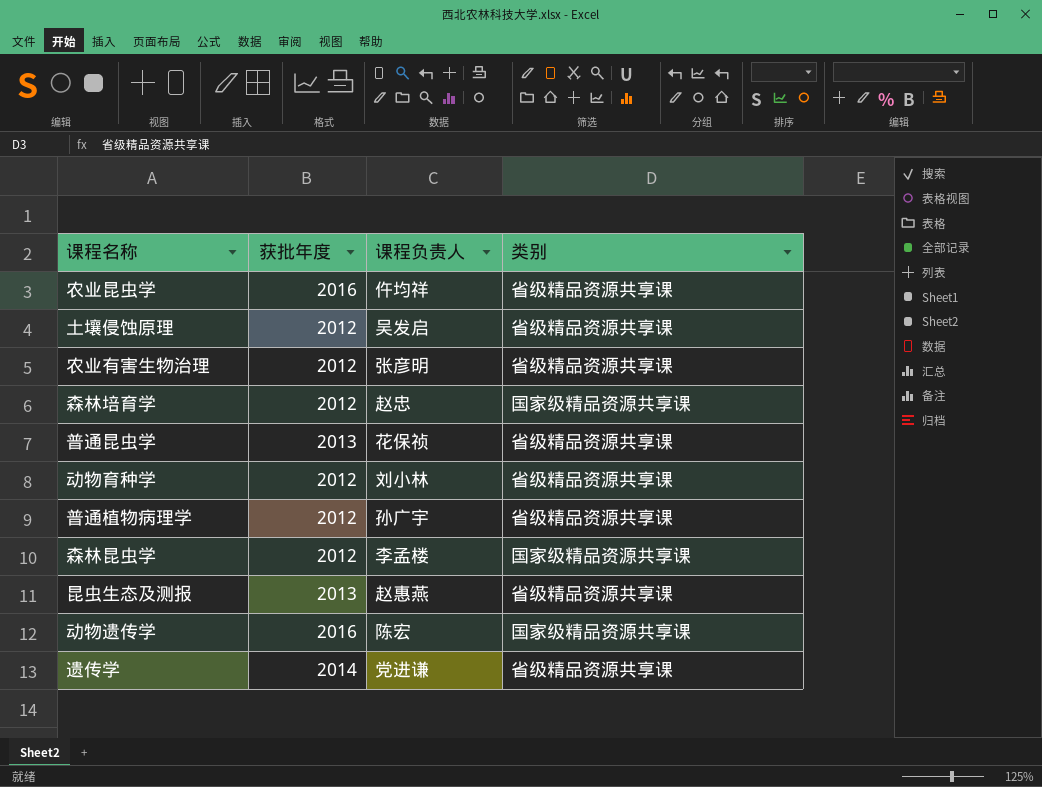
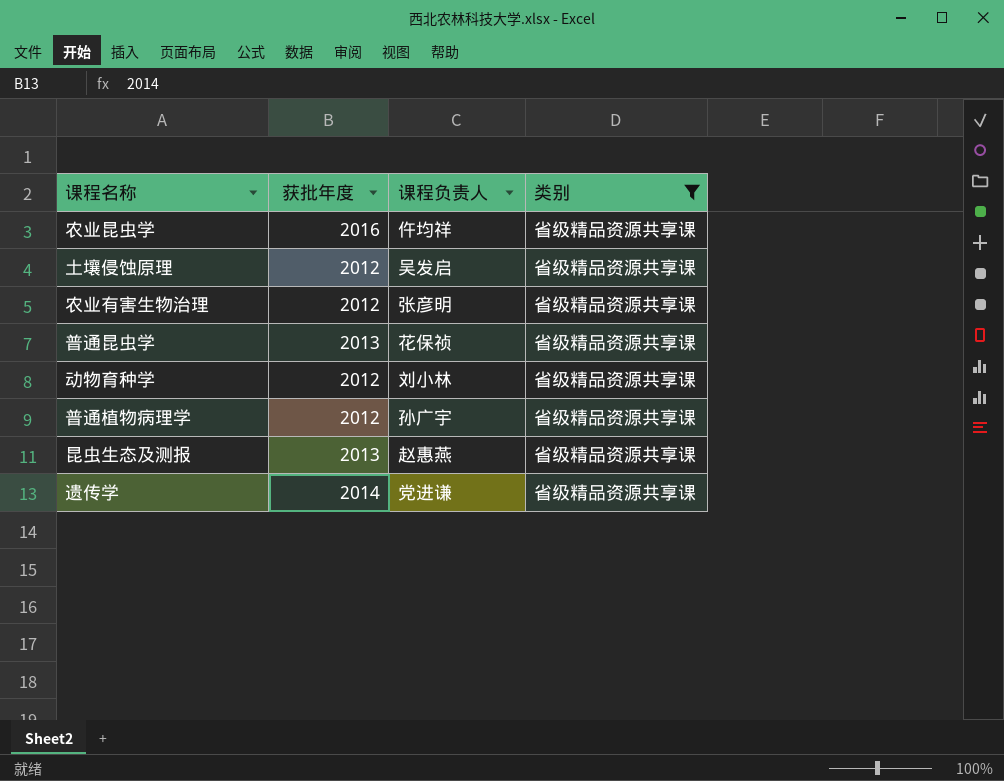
filter: none -> 类别 = 省级精品资源共享课

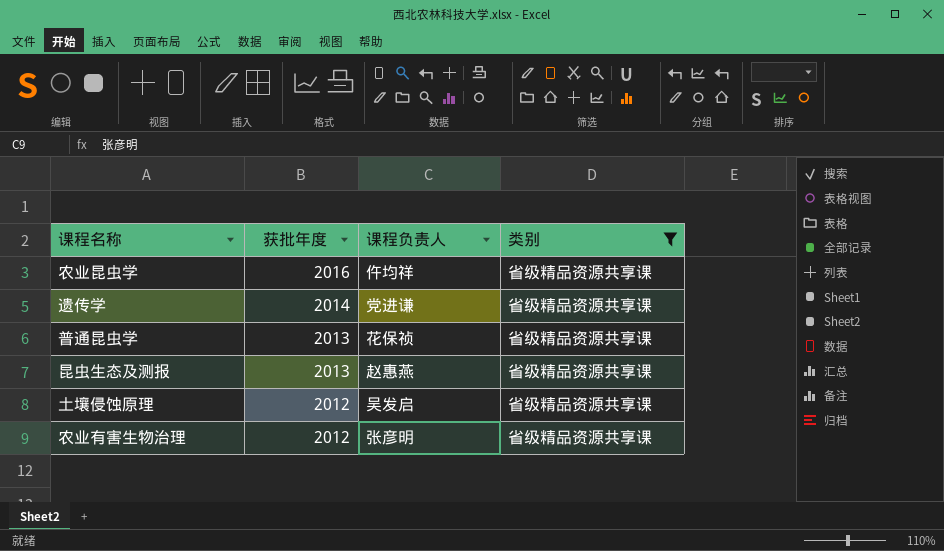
row order: none -> 获批年度 descending
row 动物育种学: 2012 | 刘小林 | 省级精品资源共享课 -> none
row 普通植物病理学: 2012 | 孙广宇 | 省级精品资源共享课 -> none

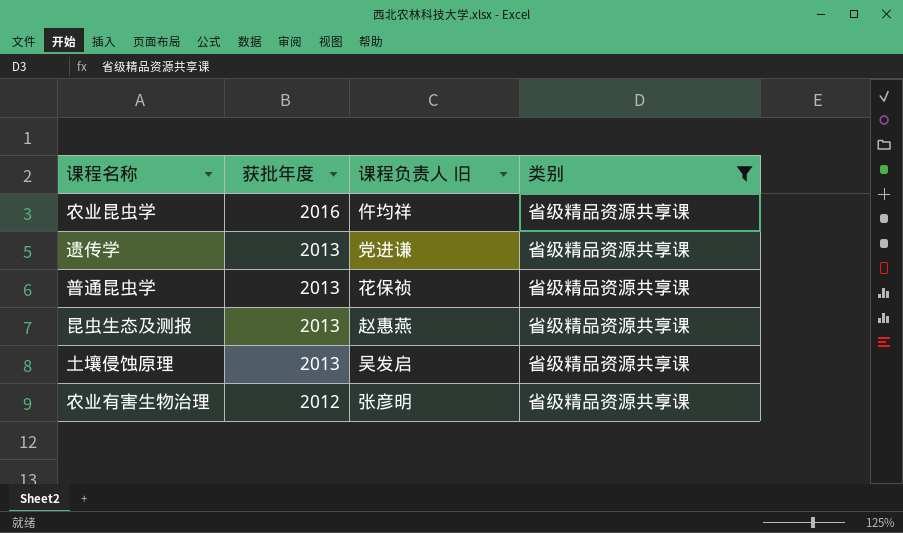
column name: 课程负责人 -> 课程负责人 旧
遗传学 | 获批年度: 2014 -> 2013
土壤侵蚀原理 | 获批年度: 2012 -> 2013

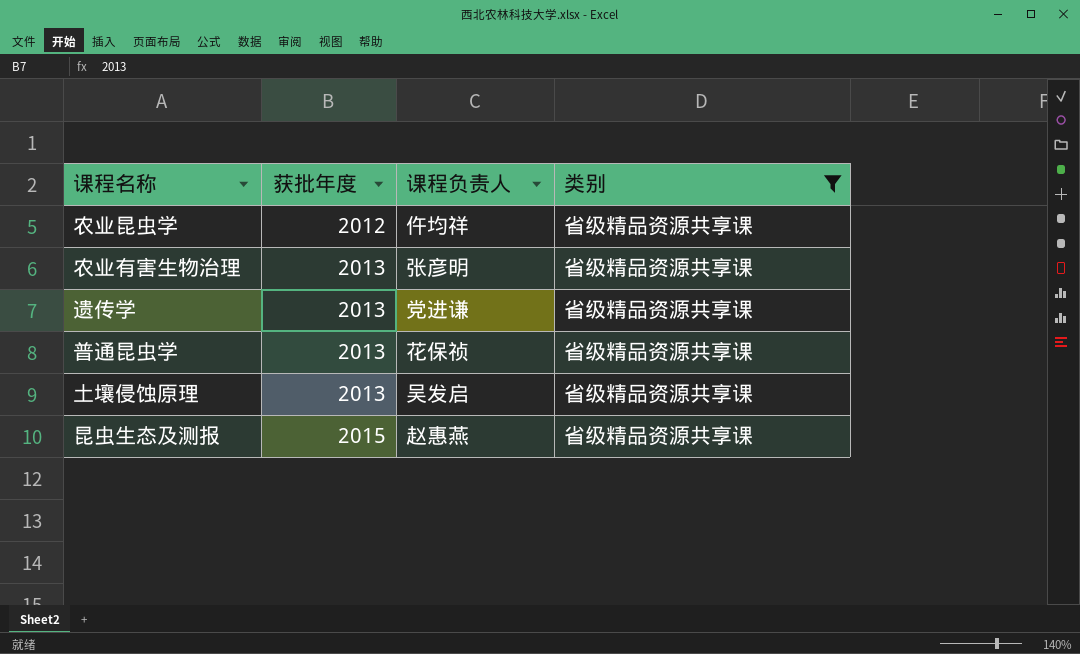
row order: 获批年度 descending -> 获批年度 ascending
column name: 课程负责人 旧 -> 课程负责人
农业昆虫学 | 获批年度: 2016 -> 2012
农业有害生物治理 | 获批年度: 2012 -> 2013
昆虫生态及测报 | 获批年度: 2013 -> 2015

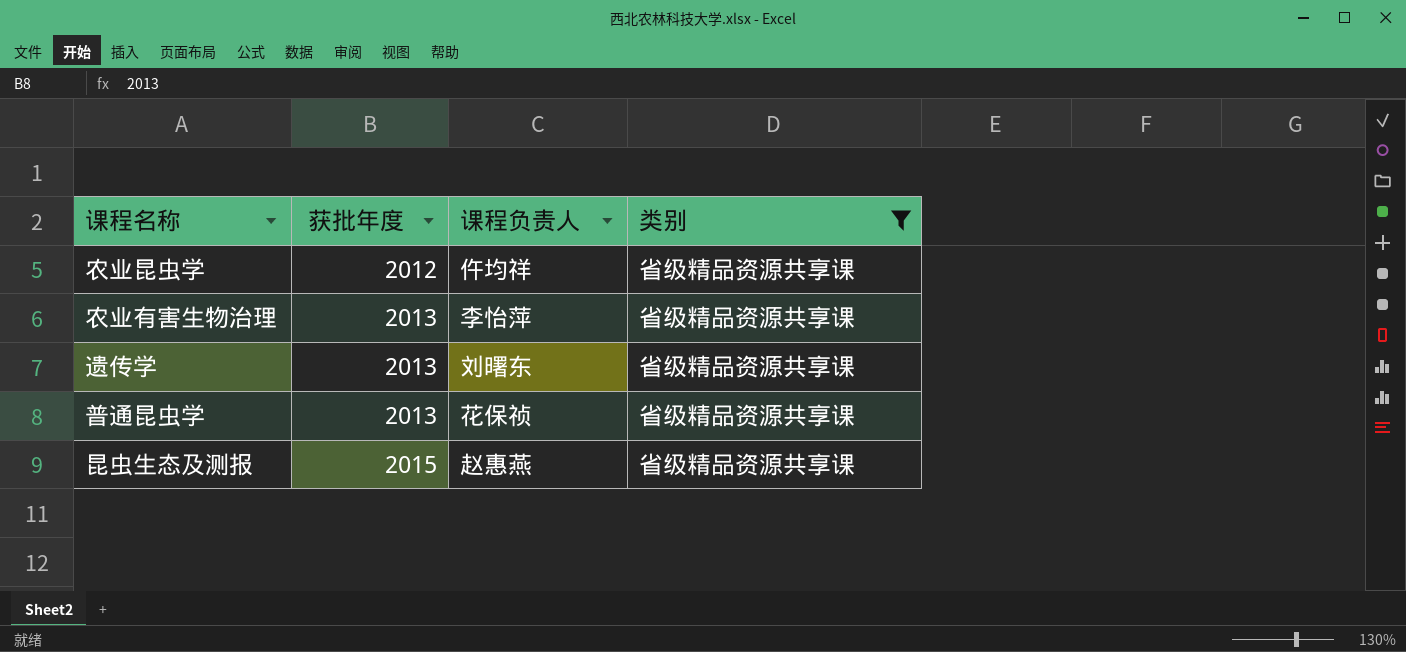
row 土壤侵蚀原理: 2013 | 吴发启 | 省级精品资源共享课 -> none
农业有害生物治理 | 课程负责人: 张彦明 -> 李怡萍
遗传学 | 课程负责人: 党进谦 -> 刘曙东

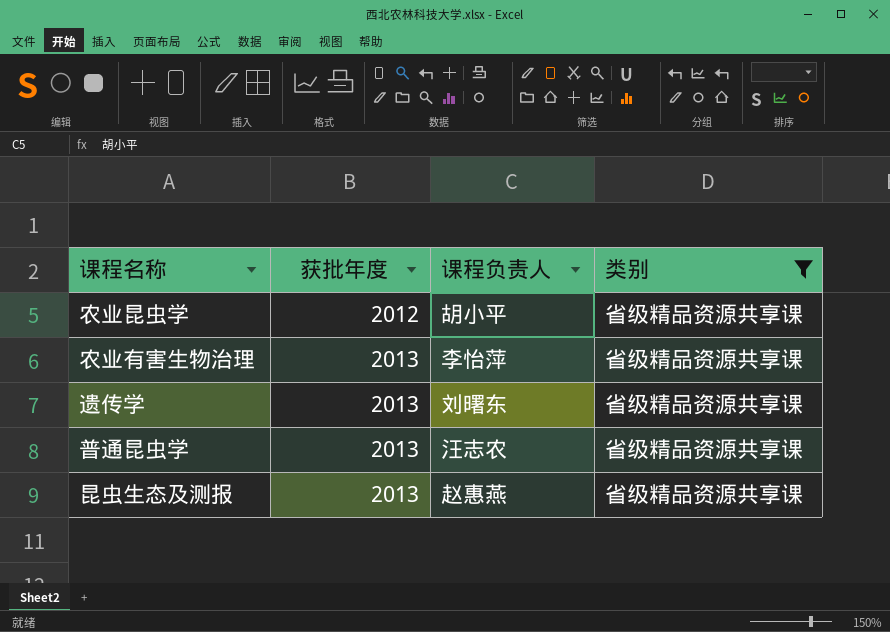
农业昆虫学 | 课程负责人: 仵均祥 -> 胡小平
普通昆虫学 | 课程负责人: 花保祯 -> 汪志农
昆虫生态及测报 | 获批年度: 2015 -> 2013

